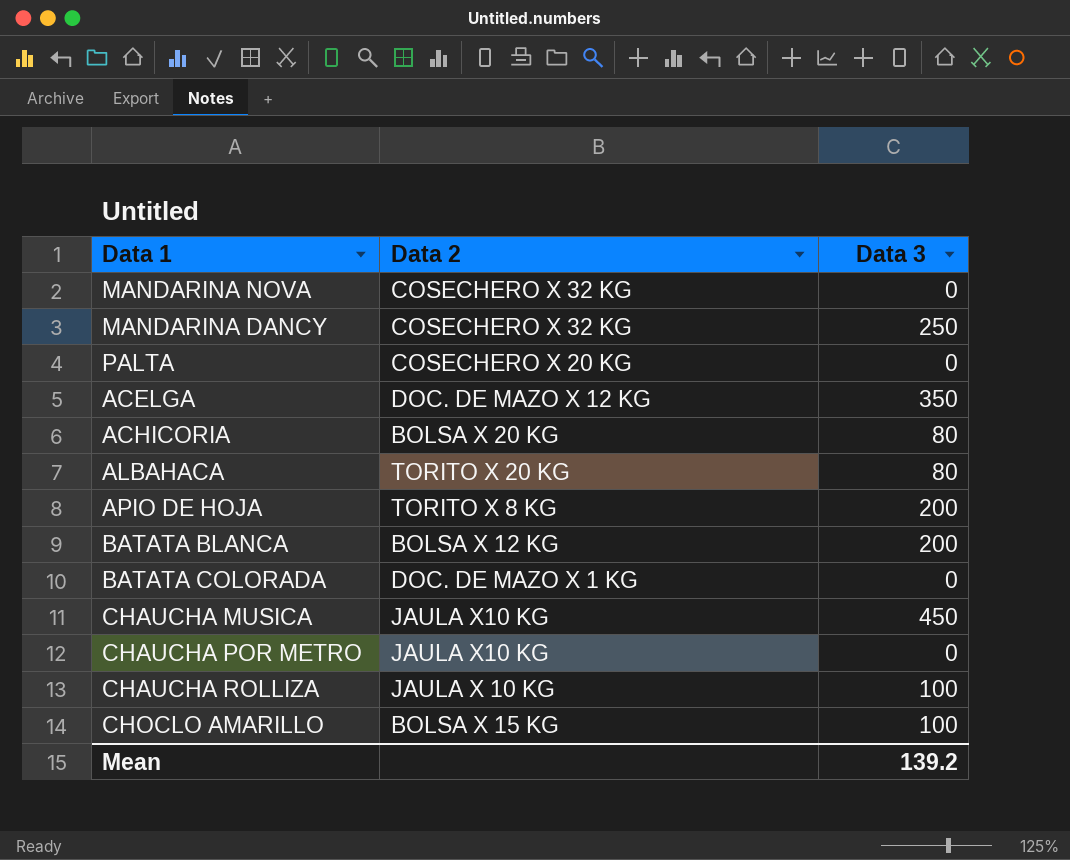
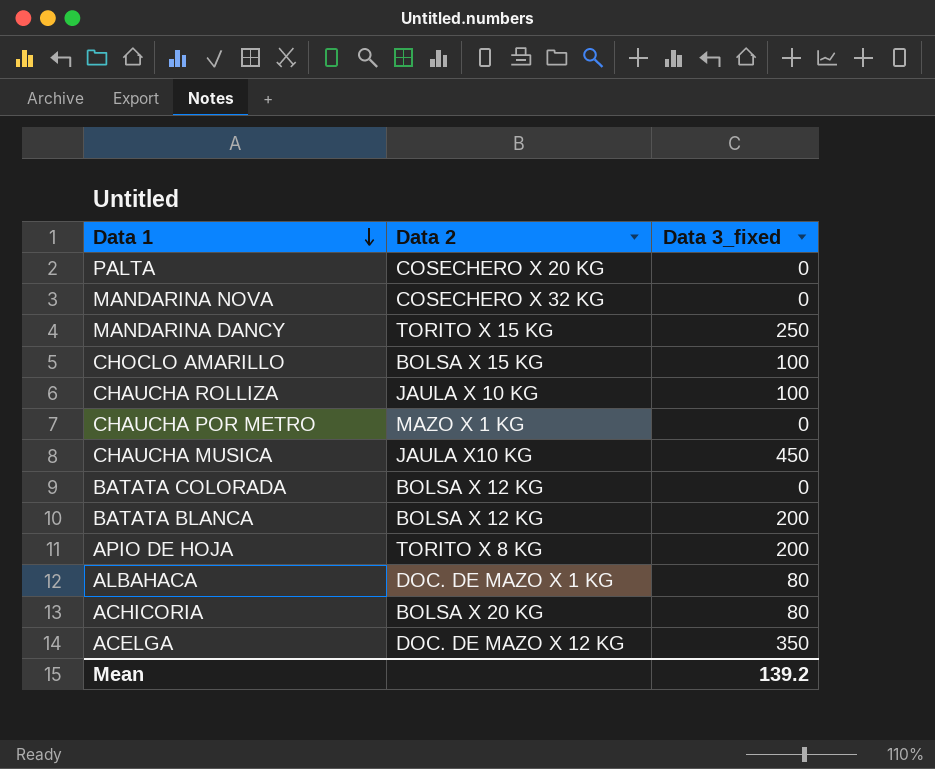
row order: none -> Data 1 descending
column name: Data 3 -> Data 3_fixed
MANDARINA DANCY | Data 2: COSECHERO X 32 KG -> TORITO X 15 KG
CHAUCHA POR METRO | Data 2: JAULA X10 KG -> MAZO X 1 KG
BATATA COLORADA | Data 2: DOC. DE MAZO X 1 KG -> BOLSA X 12 KG
ALBAHACA | Data 2: TORITO X 20 KG -> DOC. DE MAZO X 1 KG

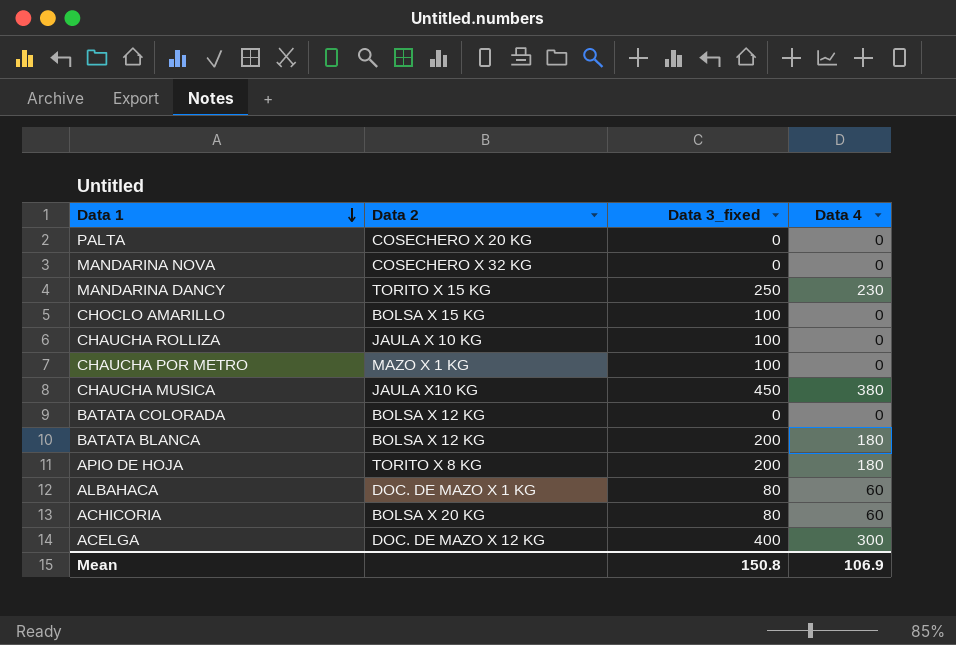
column Data 4 | position: none -> 4
CHAUCHA POR METRO | Data 3_fixed: 0 -> 100
ACELGA | Data 3_fixed: 350 -> 400
Mean | Data 3_fixed: 139.2 -> 150.8

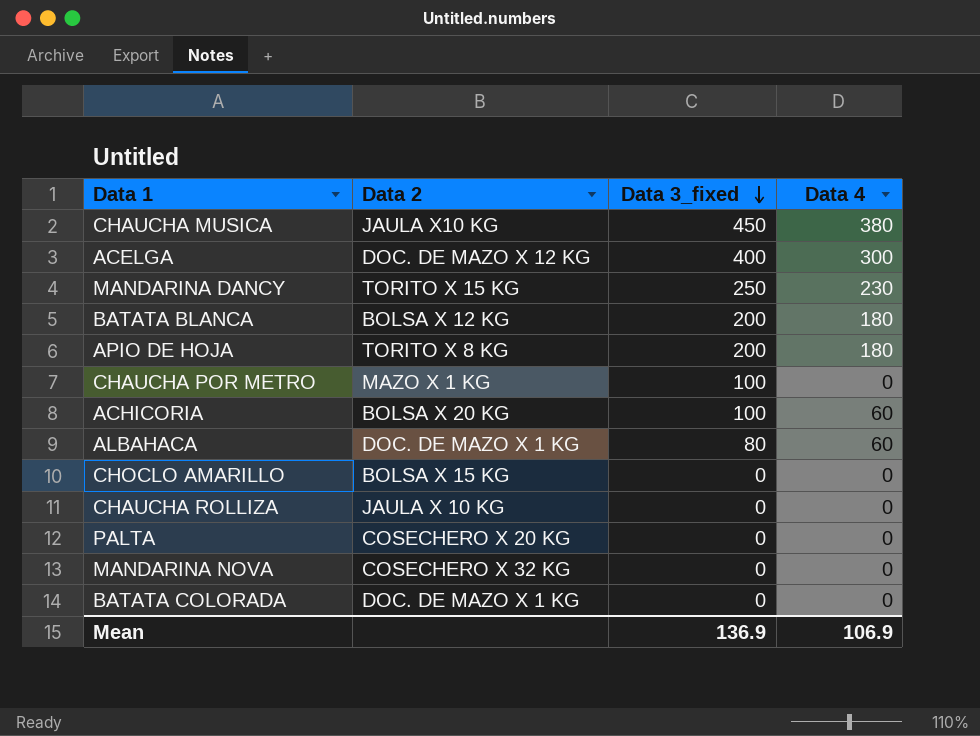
row order: Data 1 descending -> Data 3_fixed descending
ACHICORIA | Data 3_fixed: 80 -> 100
CHOCLO AMARILLO | Data 3_fixed: 100 -> 0
CHAUCHA ROLLIZA | Data 3_fixed: 100 -> 0
BATATA COLORADA | Data 2: BOLSA X 12 KG -> DOC. DE MAZO X 1 KG
Mean | Data 3_fixed: 150.8 -> 136.9

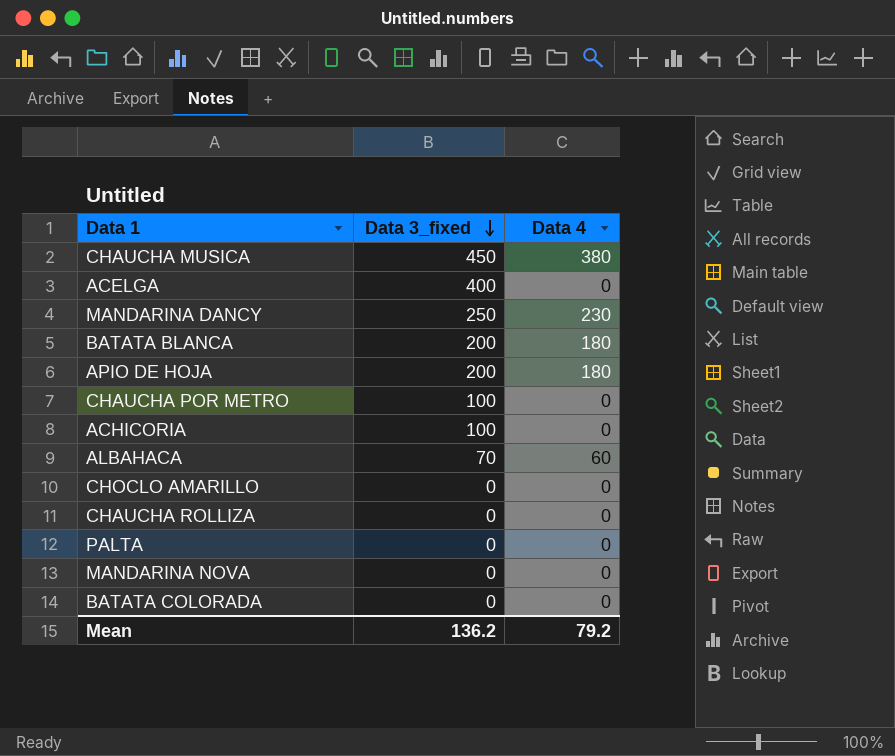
column Data 2 | position: 2 -> none
ACELGA | Data 4: 300 -> 0
ACHICORIA | Data 4: 60 -> 0
ALBAHACA | Data 3_fixed: 80 -> 70
Mean | Data 3_fixed: 136.9 -> 136.2
Mean | Data 4: 106.9 -> 79.2

